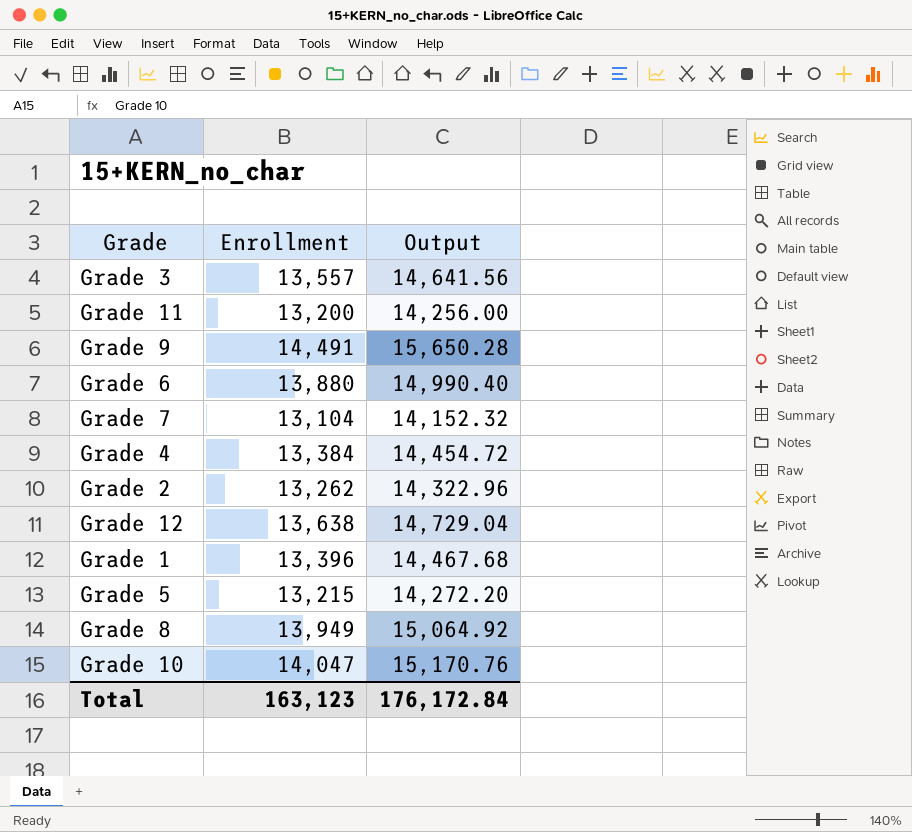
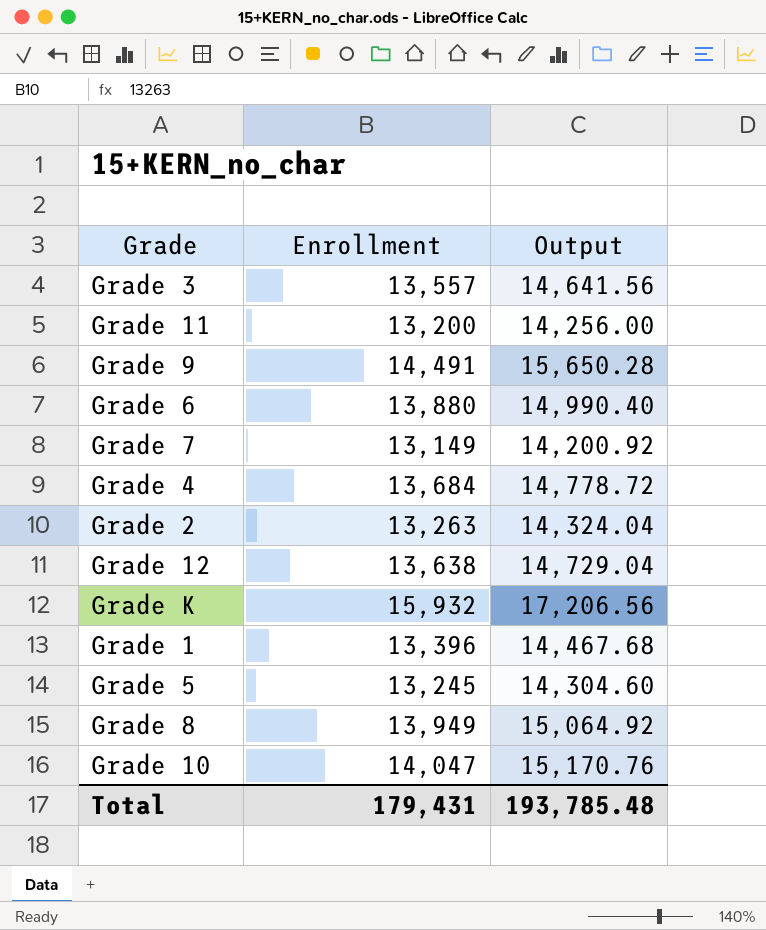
Grade 7 | Enrollment: 13,104 -> 13,149
Grade 7 | Output: 14,152.32 -> 14,200.92
Grade 4 | Enrollment: 13,384 -> 13,684
Grade 4 | Output: 14,454.72 -> 14,778.72
Grade 2 | Enrollment: 13,262 -> 13,263
Grade 2 | Output: 14,322.96 -> 14,324.04
row Grade K: none -> 15,932 | 17,206.56
Grade 5 | Enrollment: 13,215 -> 13,245
Grade 5 | Output: 14,272.20 -> 14,304.60
Total | Enrollment: 163,123 -> 179,431
Total | Output: 176,172.84 -> 193,785.48

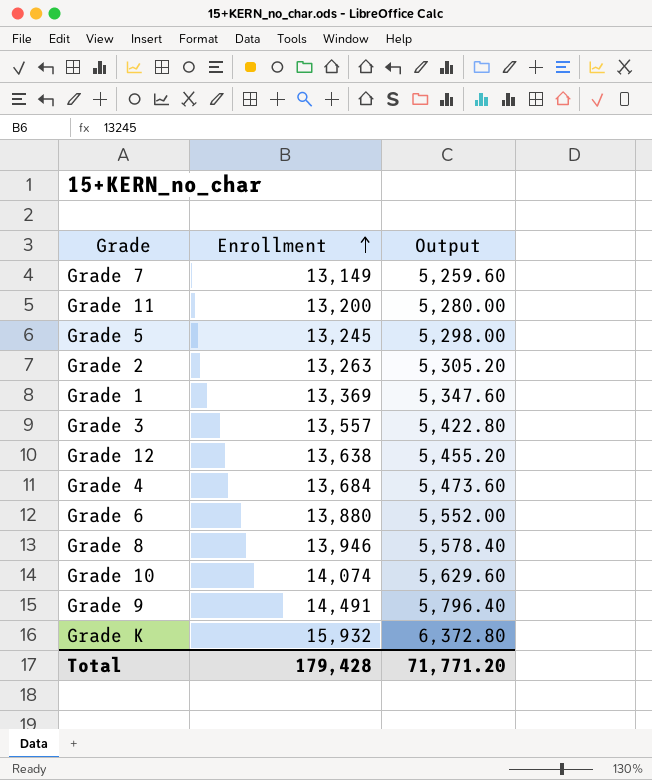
row order: none -> Enrollment ascending
column Output | formula: [Enrollment] * 1.08 -> [Enrollment] * 0.4
Grade 1 | Enrollment: 13,396 -> 13,369
Grade 8 | Enrollment: 13,949 -> 13,946
Grade 10 | Enrollment: 14,047 -> 14,074
Total | Enrollment: 179,431 -> 179,428
Total | Output: 193,785.48 -> 71,771.20

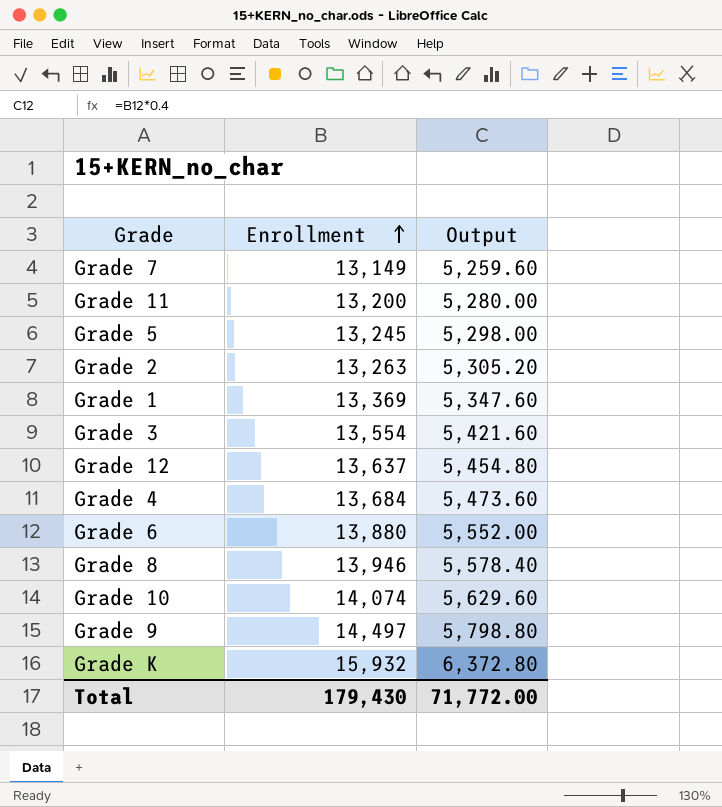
Grade 3 | Enrollment: 13,557 -> 13,554
Grade 3 | Output: 5,422.80 -> 5,421.60
Grade 12 | Enrollment: 13,638 -> 13,637
Grade 12 | Output: 5,455.20 -> 5,454.80
Grade 9 | Enrollment: 14,491 -> 14,497
Grade 9 | Output: 5,796.40 -> 5,798.80
Total | Enrollment: 179,428 -> 179,430
Total | Output: 71,771.20 -> 71,772.00

